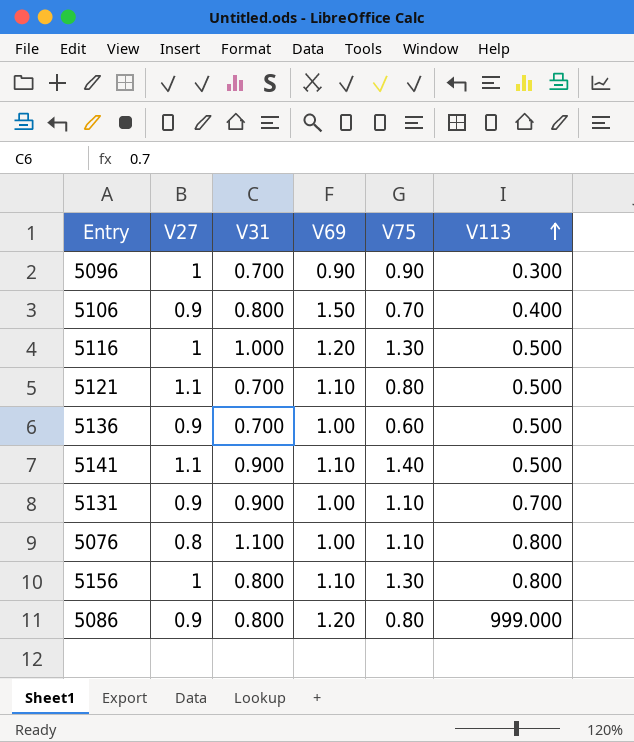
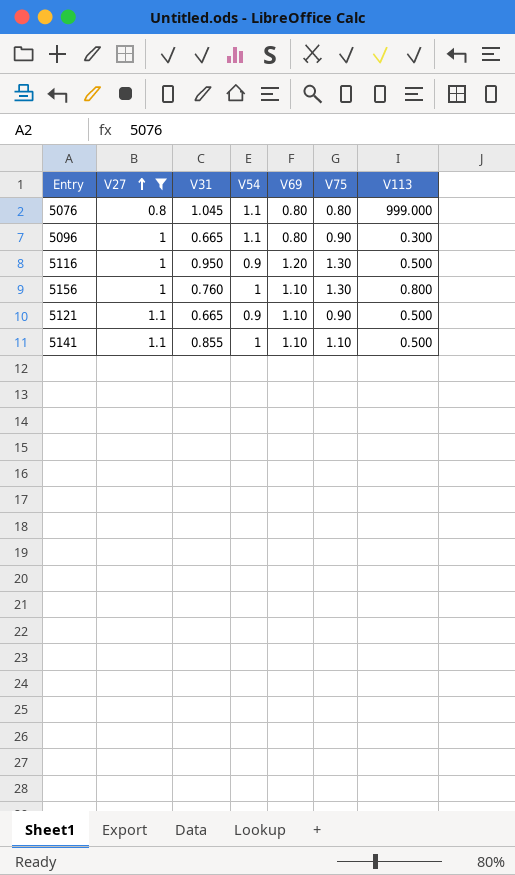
filter: none -> V27 != 0.9
row order: V113 ascending -> V27 ascending
column V54 | position: none -> 4
5076 | V31: 1.100 -> 1.045
5076 | V69: 1.00 -> 0.80
5076 | V75: 1.10 -> 0.80
5076 | V113: 0.800 -> 999.000
5096 | V31: 0.700 -> 0.665
5096 | V69: 0.90 -> 0.80
5116 | V31: 1.000 -> 0.950
5156 | V31: 0.800 -> 0.760
5121 | V31: 0.700 -> 0.665
5121 | V75: 0.80 -> 0.90
5141 | V31: 0.900 -> 0.855
5141 | V75: 1.40 -> 1.10

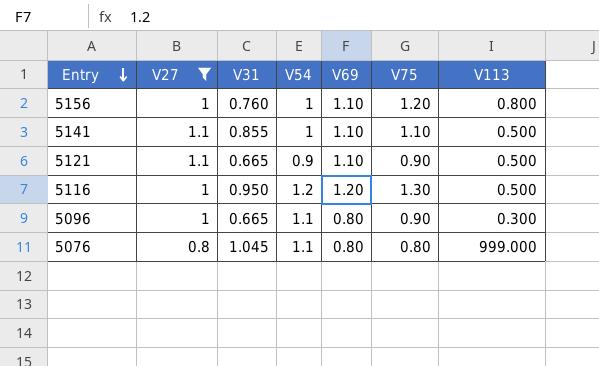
row order: V27 ascending -> Entry descending
5156 | V75: 1.30 -> 1.20
5116 | V54: 0.9 -> 1.2

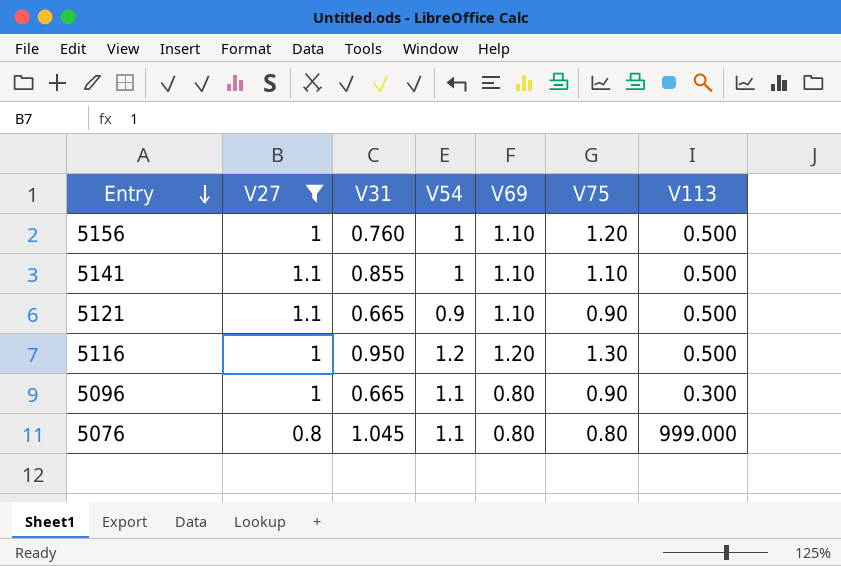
5156 | V113: 0.800 -> 0.500

